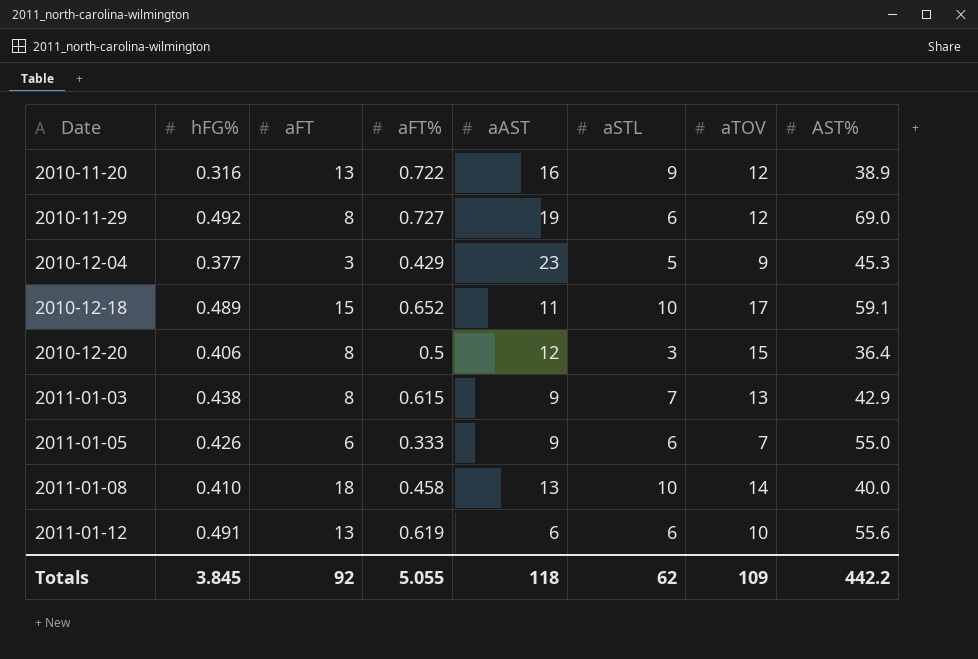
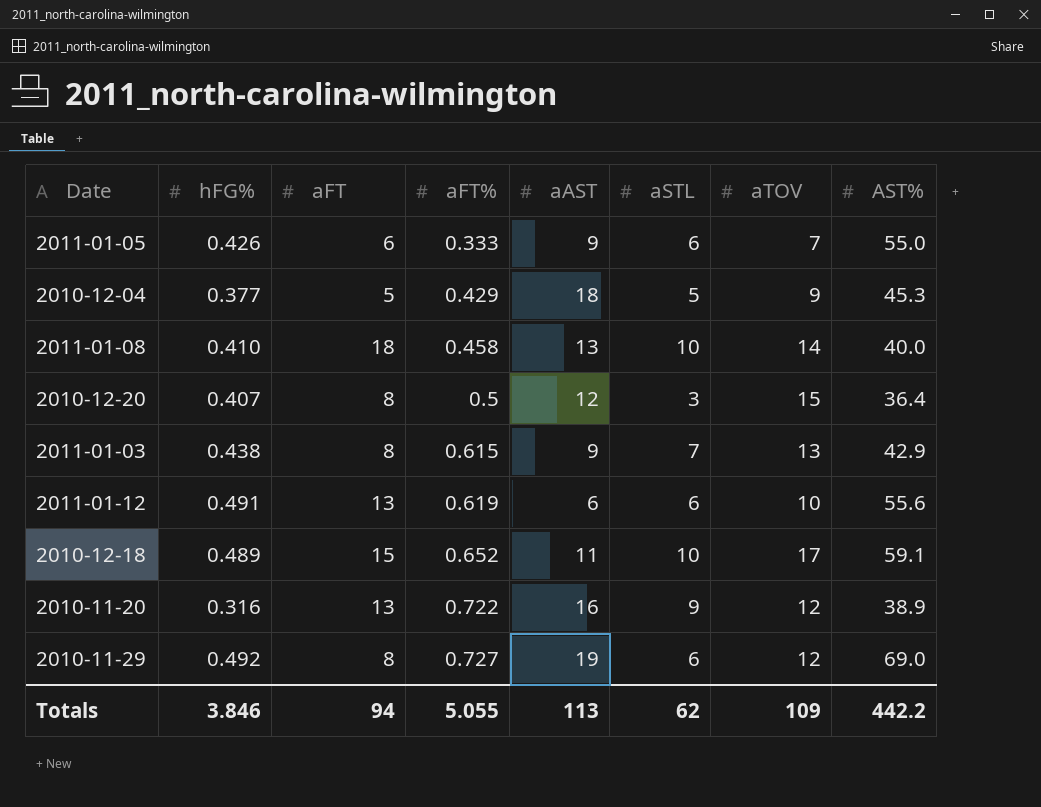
row order: Date ascending -> aFT% ascending
2010-12-04 | aFT: 3 -> 5
2010-12-04 | aAST: 23 -> 18
2010-12-20 | hFG%: 0.406 -> 0.407
Totals | hFG%: 3.845 -> 3.846
Totals | aFT: 92 -> 94
Totals | aAST: 118 -> 113

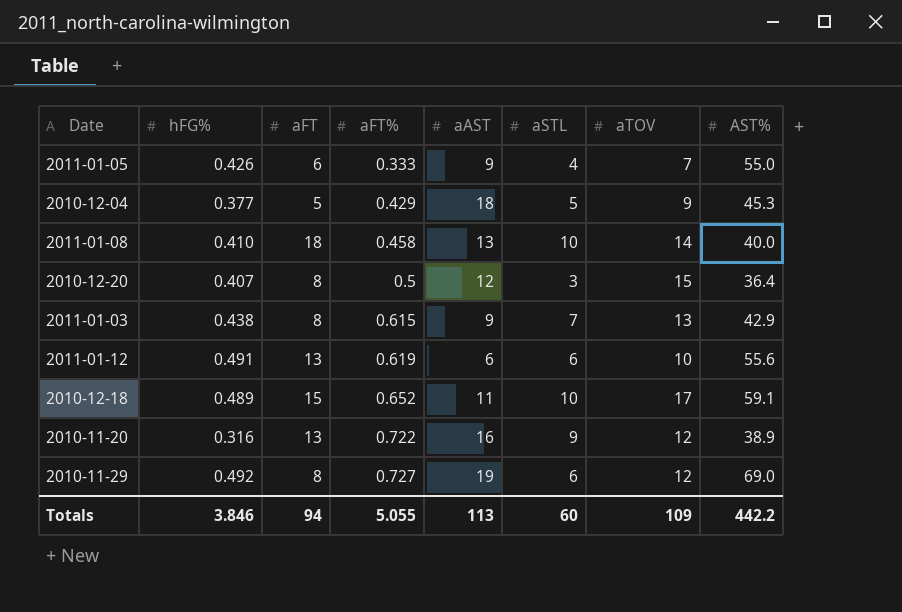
2011-01-05 | aSTL: 6 -> 4
Totals | aSTL: 62 -> 60

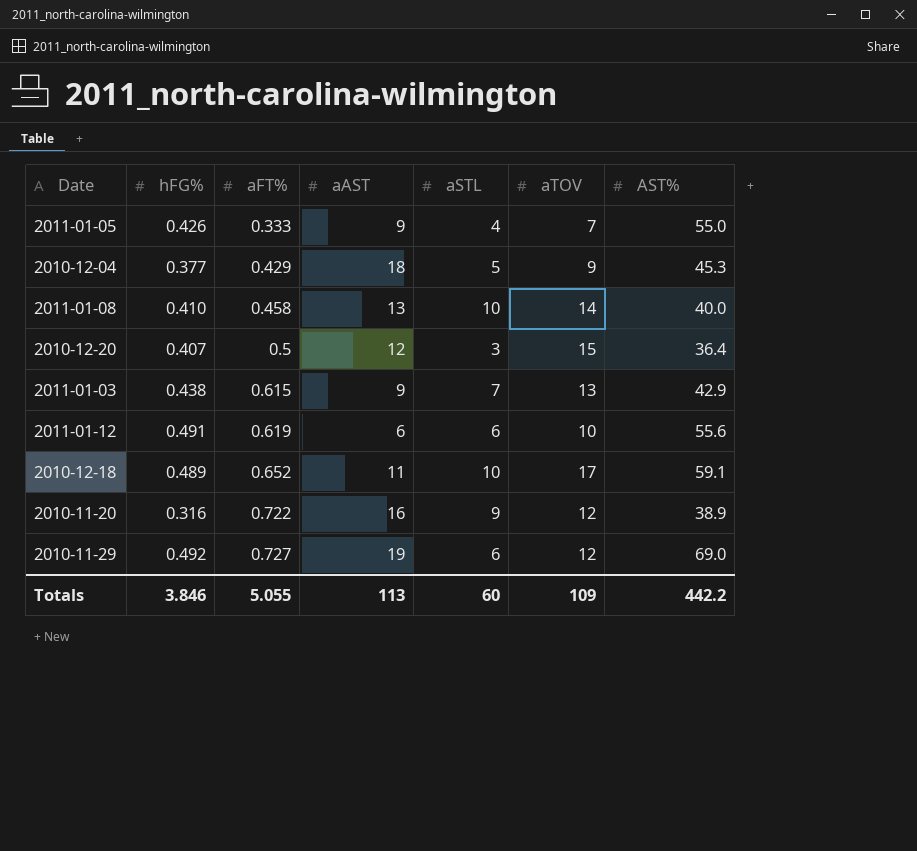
column aFT | position: 3 -> none

